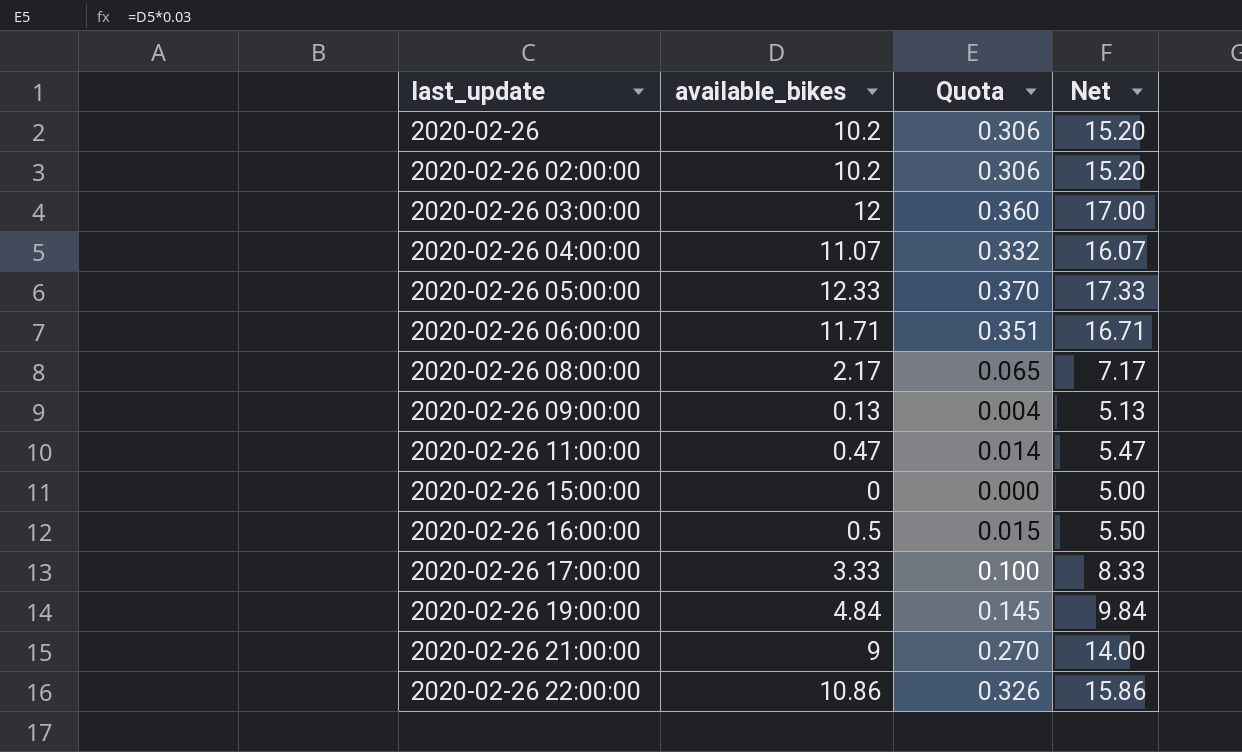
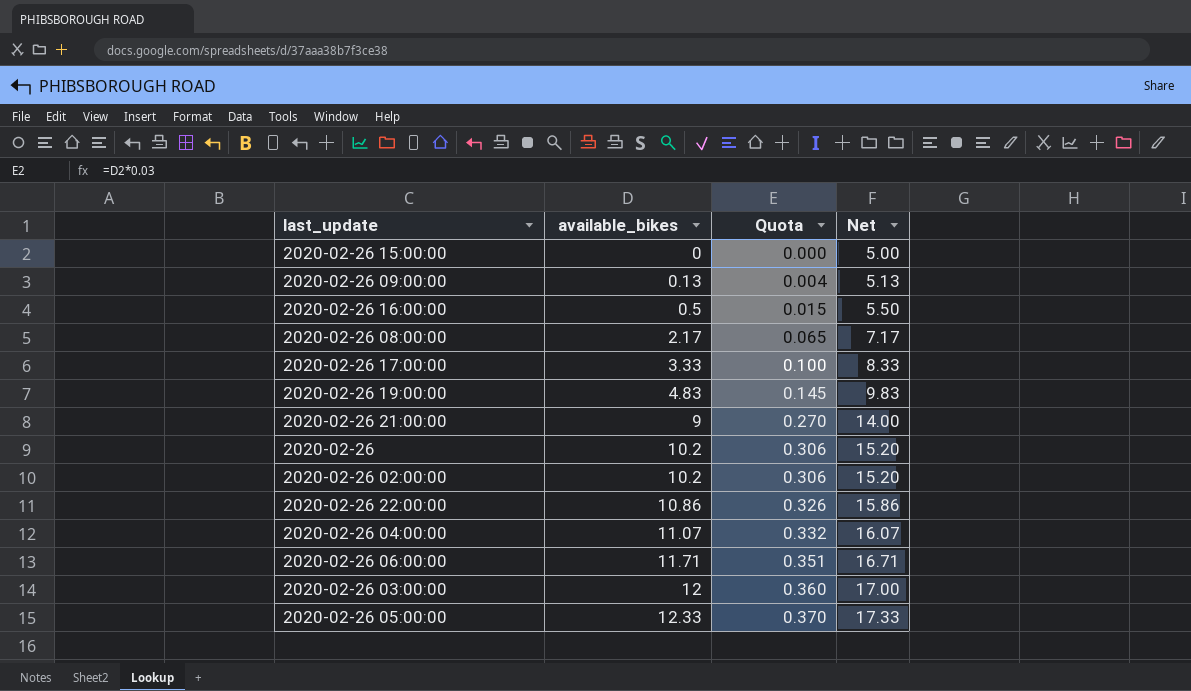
row order: last_update ascending -> available_bikes ascending
row 2020-02-26 11:00:00: 0.47 | 0.014 | 5.47 -> none
2020-02-26 19:00:00 | available_bikes: 4.84 -> 4.83
2020-02-26 19:00:00 | Net: 9.84 -> 9.83

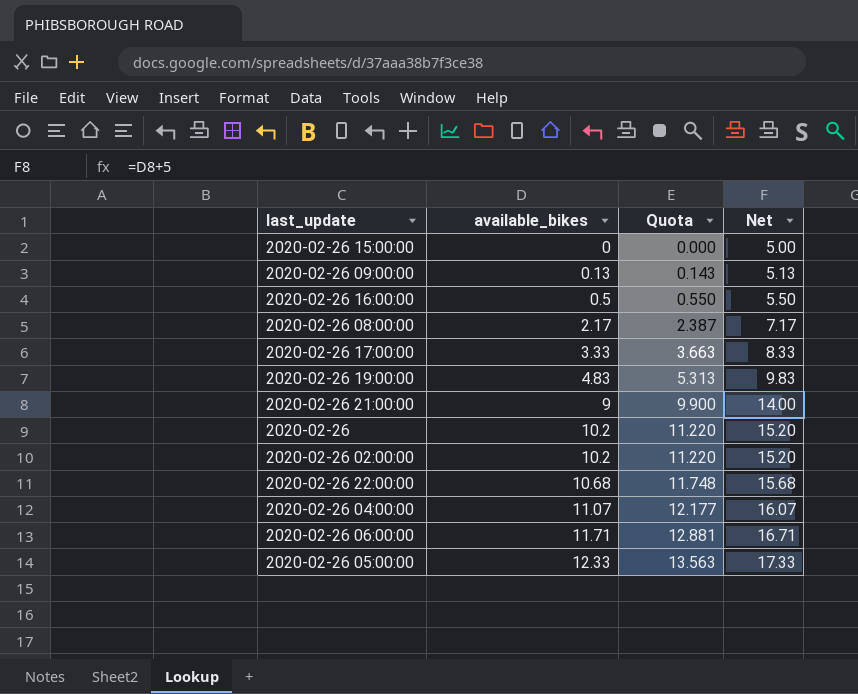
column Quota | formula: [available_bikes] * 0.03 -> [available_bikes] * 1.1
row 2020-02-26 03:00:00: 12 | 0.360 | 17.00 -> none
2020-02-26 22:00:00 | available_bikes: 10.86 -> 10.68
2020-02-26 22:00:00 | Net: 15.86 -> 15.68

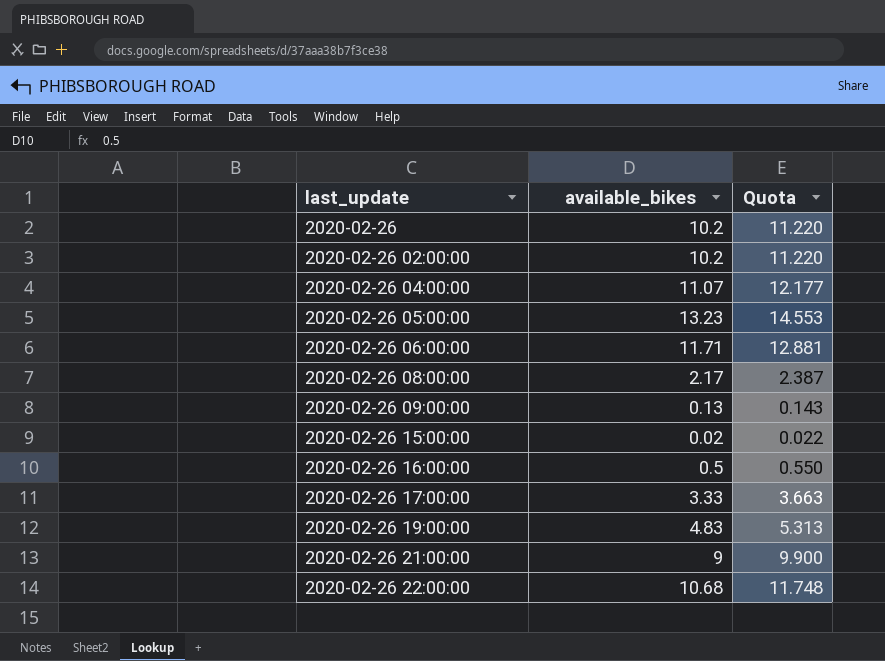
row order: available_bikes ascending -> last_update ascending
column Net | formula: [available_bikes] + 5 -> none
2020-02-26 05:00:00 | available_bikes: 12.33 -> 13.23
2020-02-26 05:00:00 | Quota: 13.563 -> 14.553
2020-02-26 15:00:00 | available_bikes: 0 -> 0.02
2020-02-26 15:00:00 | Quota: 0.000 -> 0.022

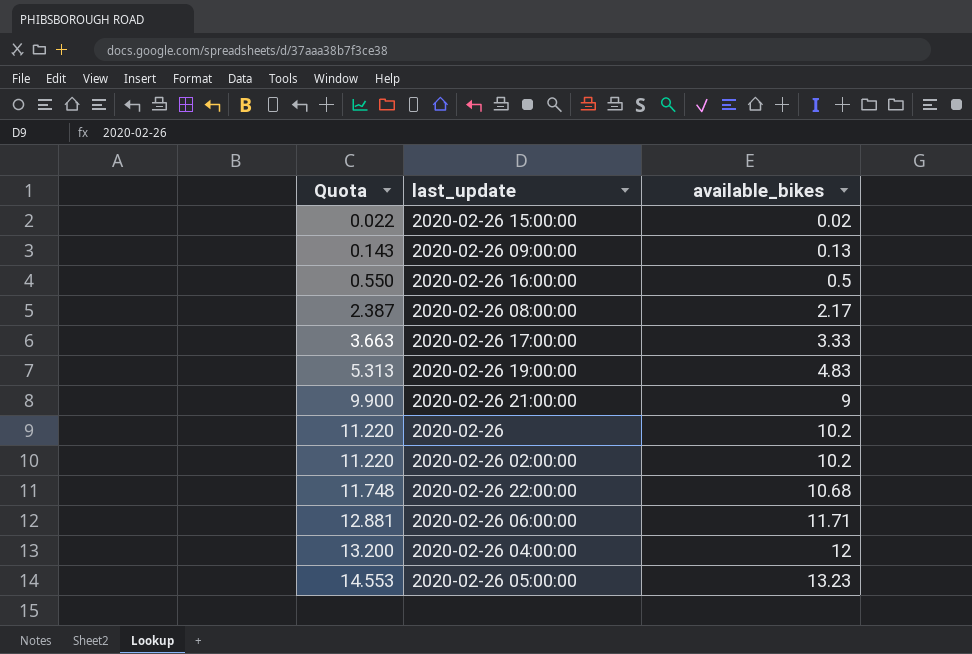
row order: last_update ascending -> Quota ascending
column Quota | position: 3 -> 1
2020-02-26 04:00:00 | Quota: 12.177 -> 13.200
2020-02-26 04:00:00 | available_bikes: 11.07 -> 12

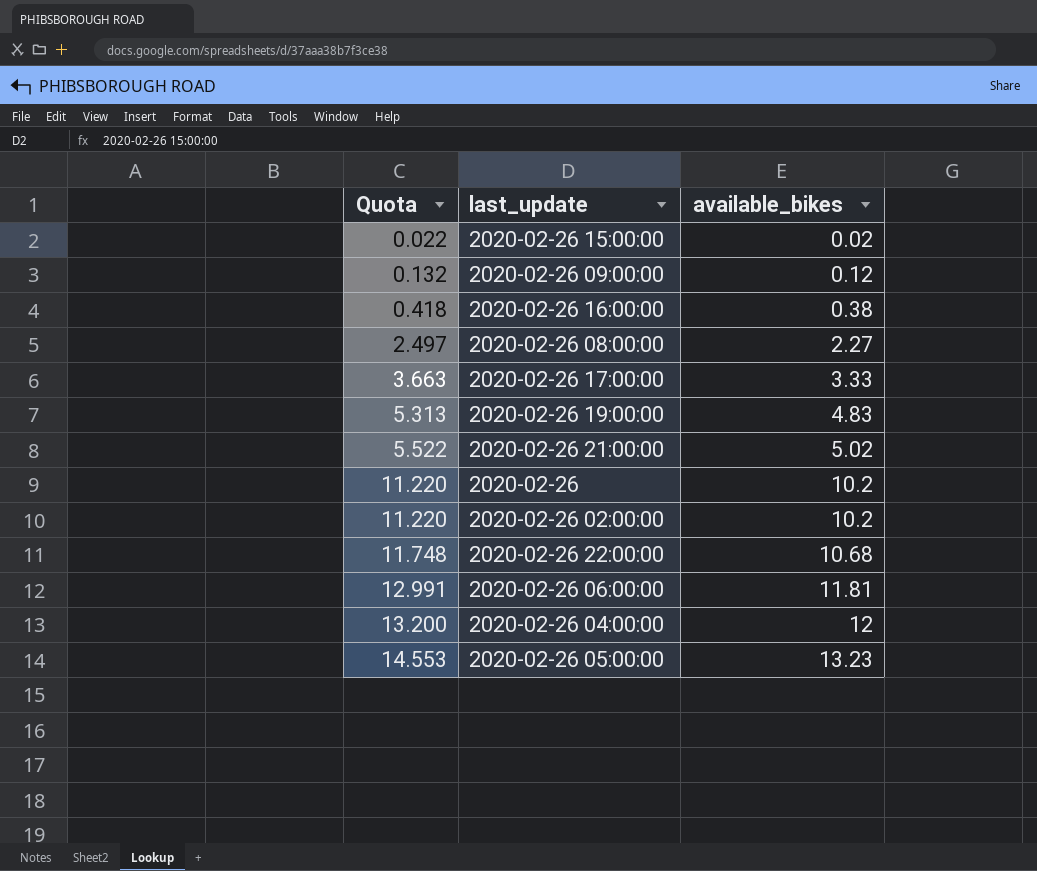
2020-02-26 09:00:00 | Quota: 0.143 -> 0.132
2020-02-26 09:00:00 | available_bikes: 0.13 -> 0.12
2020-02-26 16:00:00 | Quota: 0.550 -> 0.418
2020-02-26 16:00:00 | available_bikes: 0.5 -> 0.38
2020-02-26 08:00:00 | Quota: 2.387 -> 2.497
2020-02-26 08:00:00 | available_bikes: 2.17 -> 2.27
2020-02-26 21:00:00 | Quota: 9.900 -> 5.522
2020-02-26 21:00:00 | available_bikes: 9 -> 5.02
2020-02-26 06:00:00 | Quota: 12.881 -> 12.991
2020-02-26 06:00:00 | available_bikes: 11.71 -> 11.81

